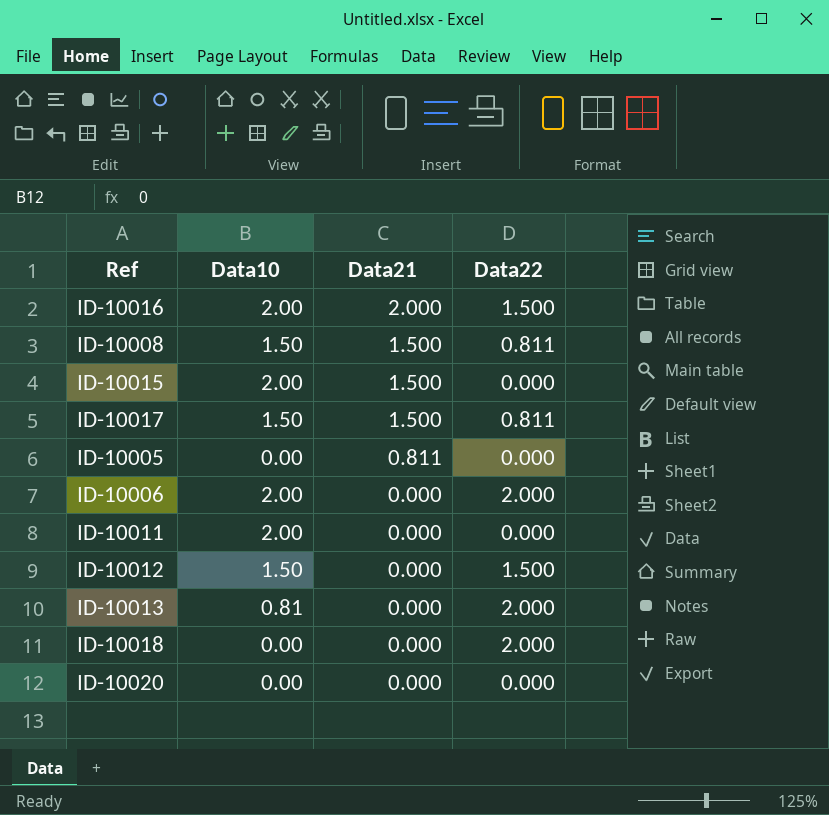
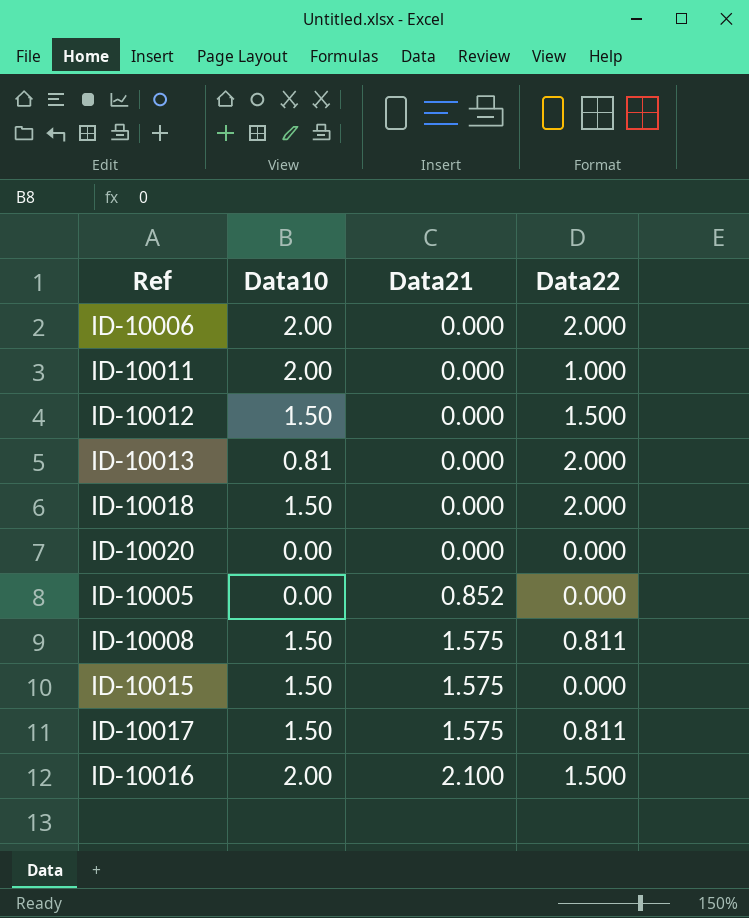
row order: Data21 descending -> Data21 ascending
ID-10011 | Data22: 0.000 -> 1.000
ID-10018 | Data10: 0.00 -> 1.50
ID-10005 | Data21: 0.811 -> 0.852
ID-10008 | Data21: 1.500 -> 1.575
ID-10015 | Data10: 2.00 -> 1.50
ID-10015 | Data21: 1.500 -> 1.575
ID-10017 | Data21: 1.500 -> 1.575
ID-10016 | Data21: 2.000 -> 2.100

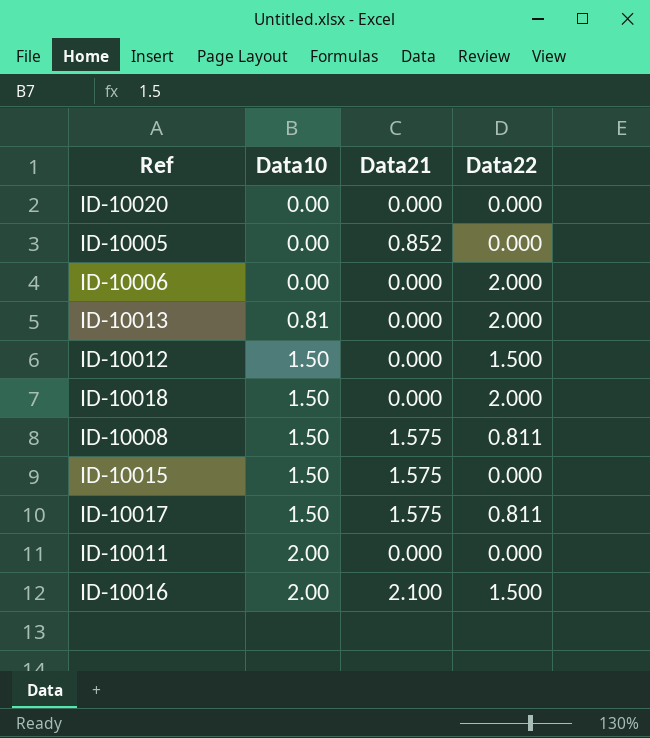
row order: Data21 ascending -> Data10 ascending
ID-10006 | Data10: 2.00 -> 0.00
ID-10011 | Data22: 1.000 -> 0.000

